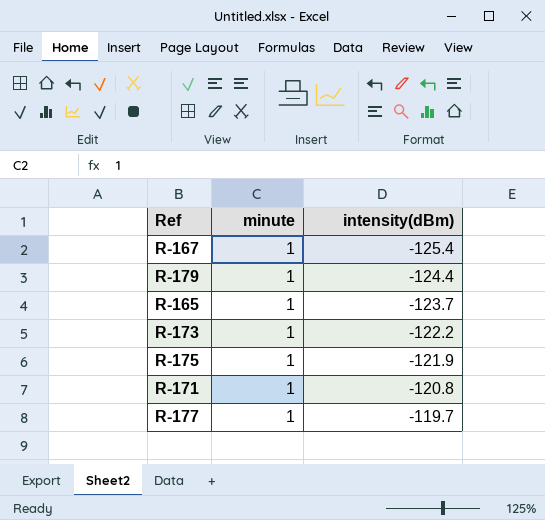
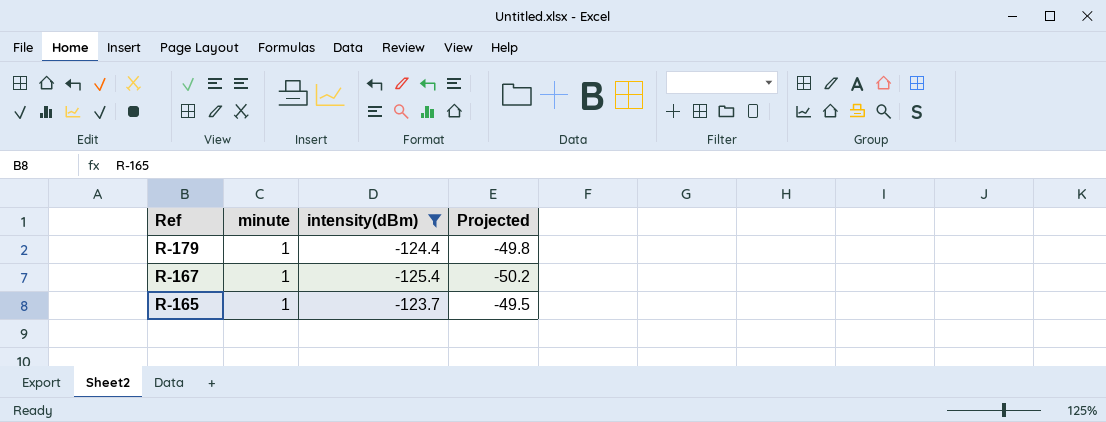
filter: none -> intensity(dBm) <= -123.7
row order: intensity(dBm) ascending -> Ref descending
column Projected | formula: none -> [intensity(dBm)] * 0.4

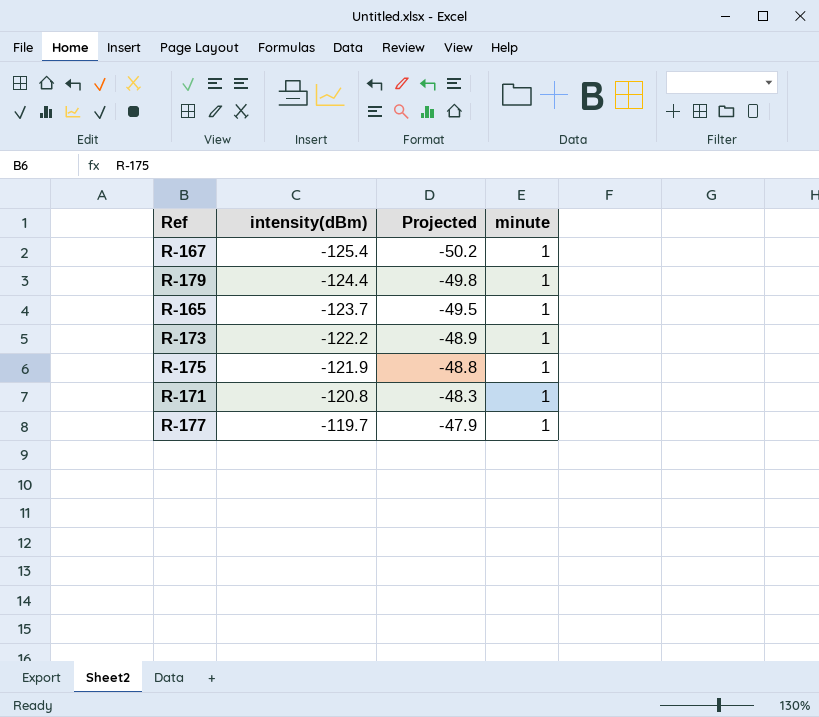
filter: intensity(dBm) <= -123.7 -> none
row order: Ref descending -> intensity(dBm) ascending
column minute | position: 2 -> 4

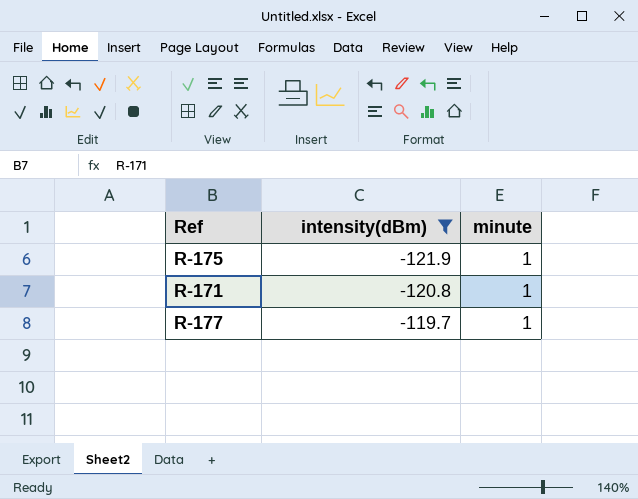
filter: none -> intensity(dBm) >= -121.9
column Projected | formula: [intensity(dBm)] * 0.4 -> none

